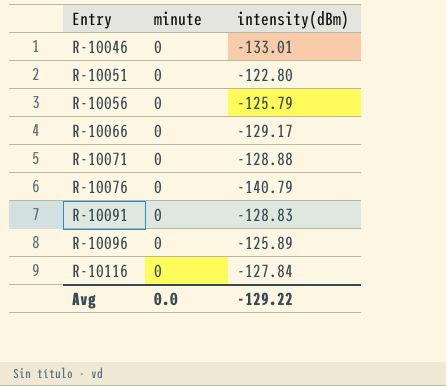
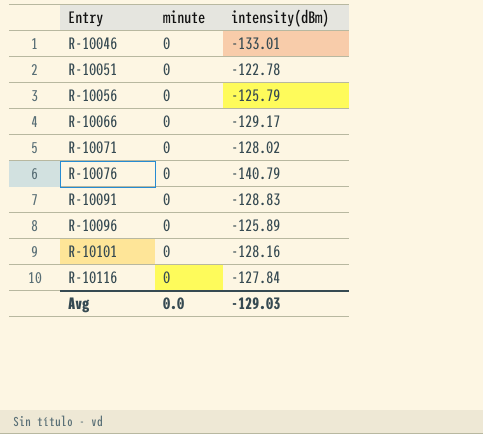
R-10051 | intensity(dBm): -122.80 -> -122.78
R-10071 | intensity(dBm): -128.88 -> -128.02
row R-10101: none -> 0 | -128.16
Avg | intensity(dBm): -129.22 -> -129.03

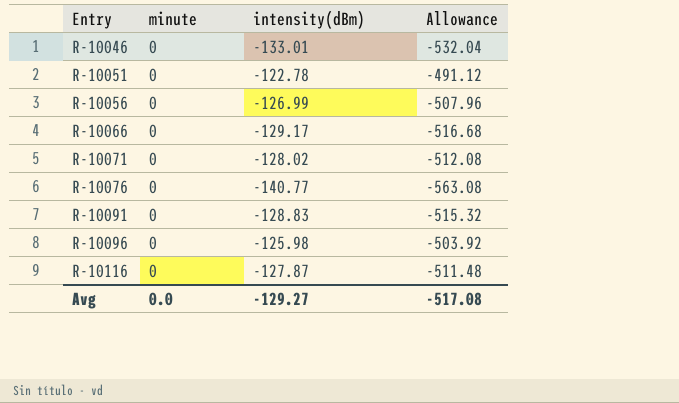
column Allowance | formula: none -> [intensity(dBm)] * 4
row R-10101: 0 | -128.16 -> none
R-10056 | intensity(dBm): -125.79 -> -126.99
R-10076 | intensity(dBm): -140.79 -> -140.77
R-10096 | intensity(dBm): -125.89 -> -125.98
R-10116 | intensity(dBm): -127.84 -> -127.87
Avg | intensity(dBm): -129.03 -> -129.27

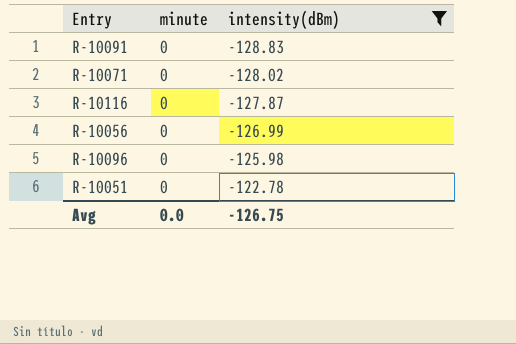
filter: none -> intensity(dBm) >= -128.83
row order: Entry ascending -> intensity(dBm) ascending
column Allowance | formula: [intensity(dBm)] * 4 -> none
Avg | intensity(dBm): -129.27 -> -126.75

